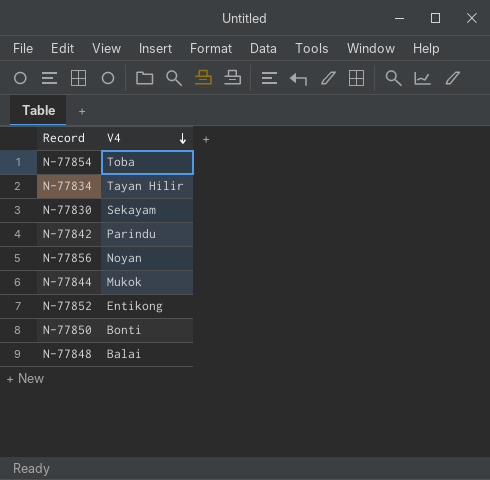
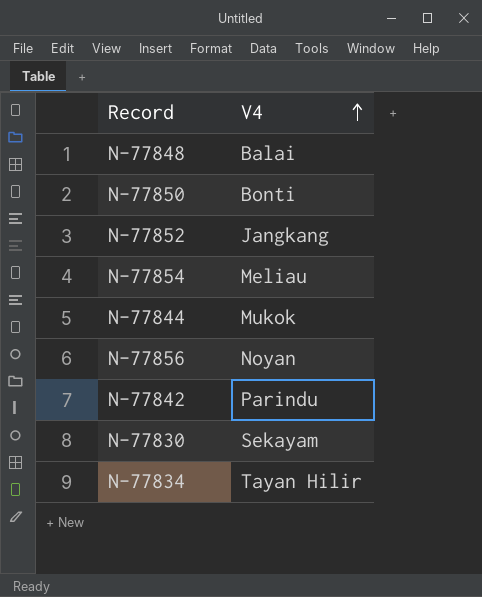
row order: V4 descending -> V4 ascending
N-77852 | V4: Entikong -> Jangkang
N-77854 | V4: Toba -> Meliau

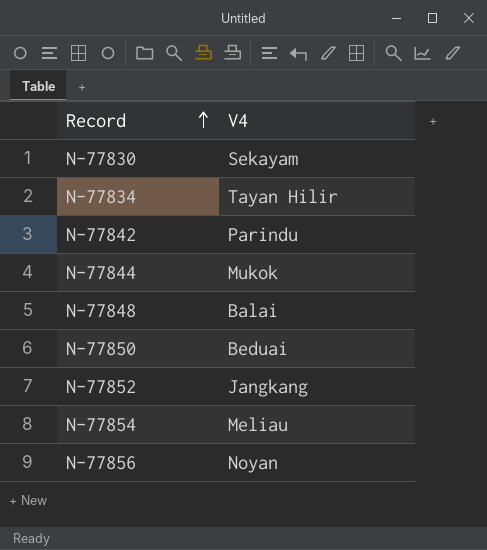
row order: V4 ascending -> Record ascending
N-77850 | V4: Bonti -> Beduai

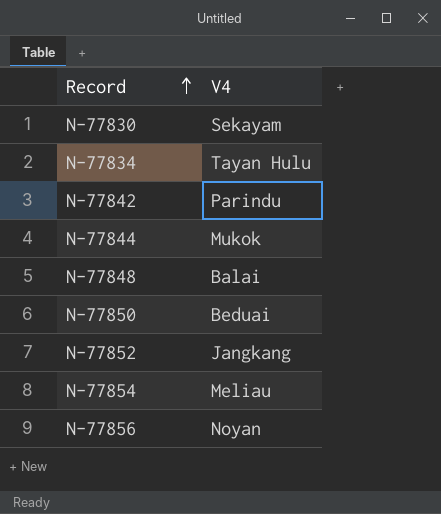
N-77834 | V4: Tayan Hilir -> Tayan Hulu

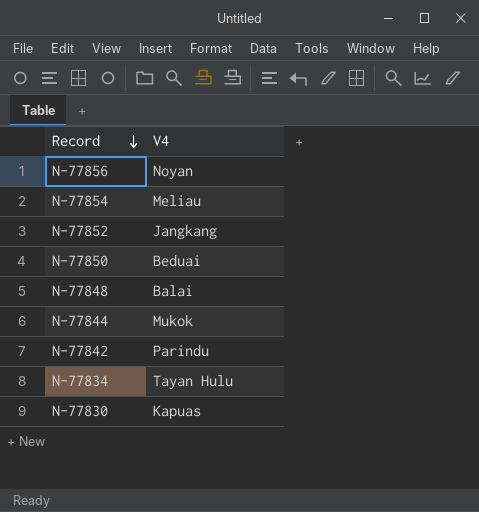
row order: Record ascending -> Record descending
N-77830 | V4: Sekayam -> Kapuas

